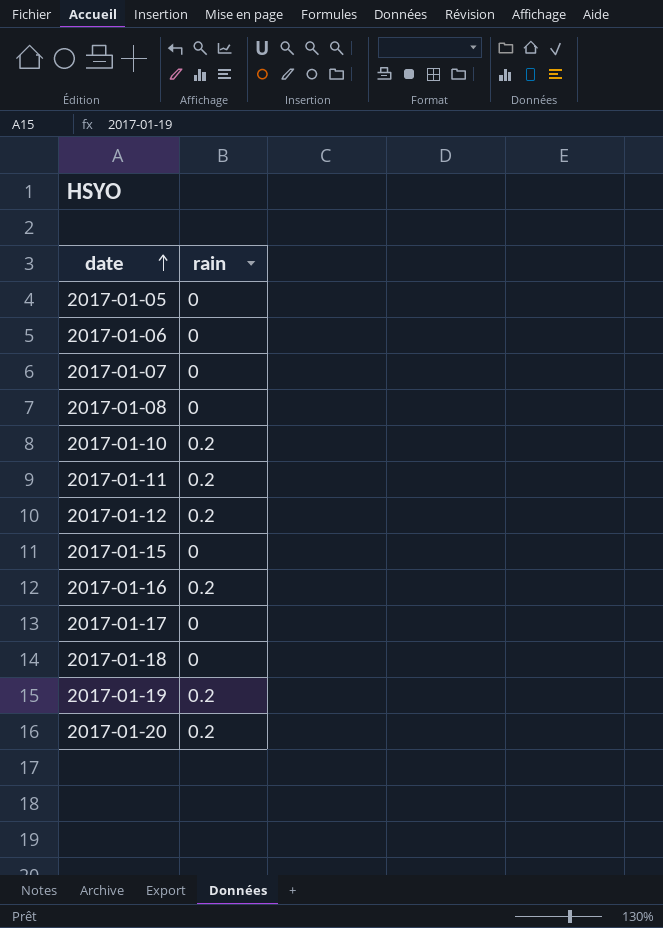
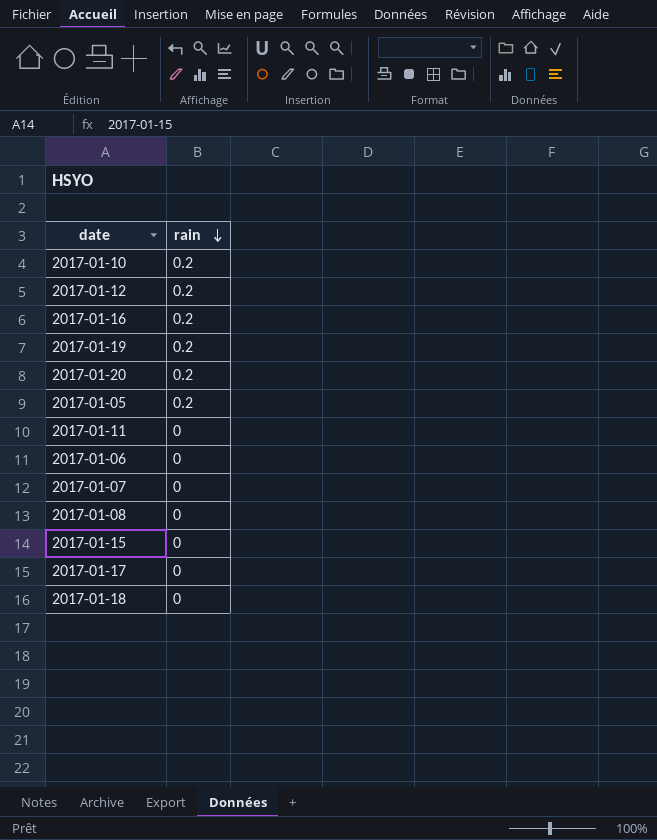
row order: date ascending -> rain descending
2017-01-05 | rain: 0 -> 0.2
2017-01-11 | rain: 0.2 -> 0

